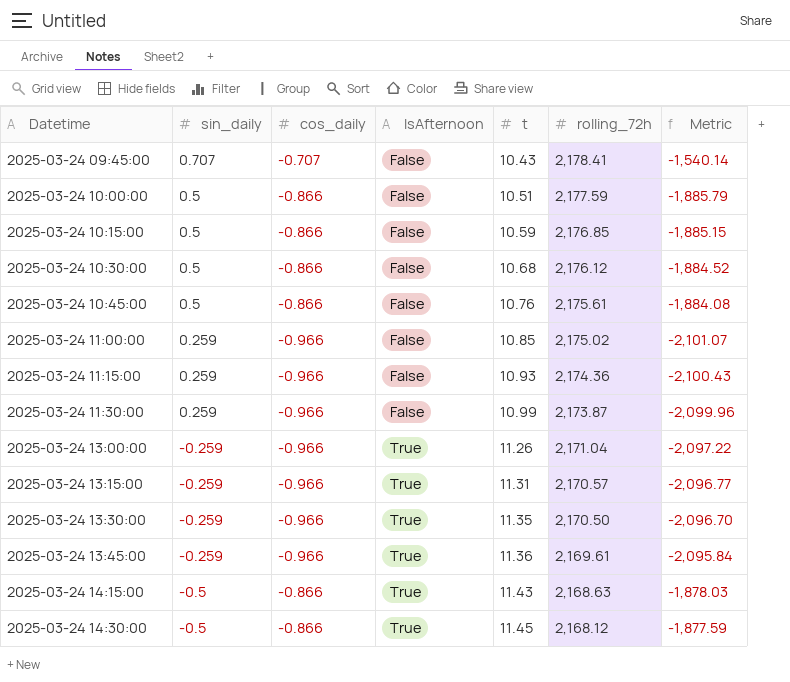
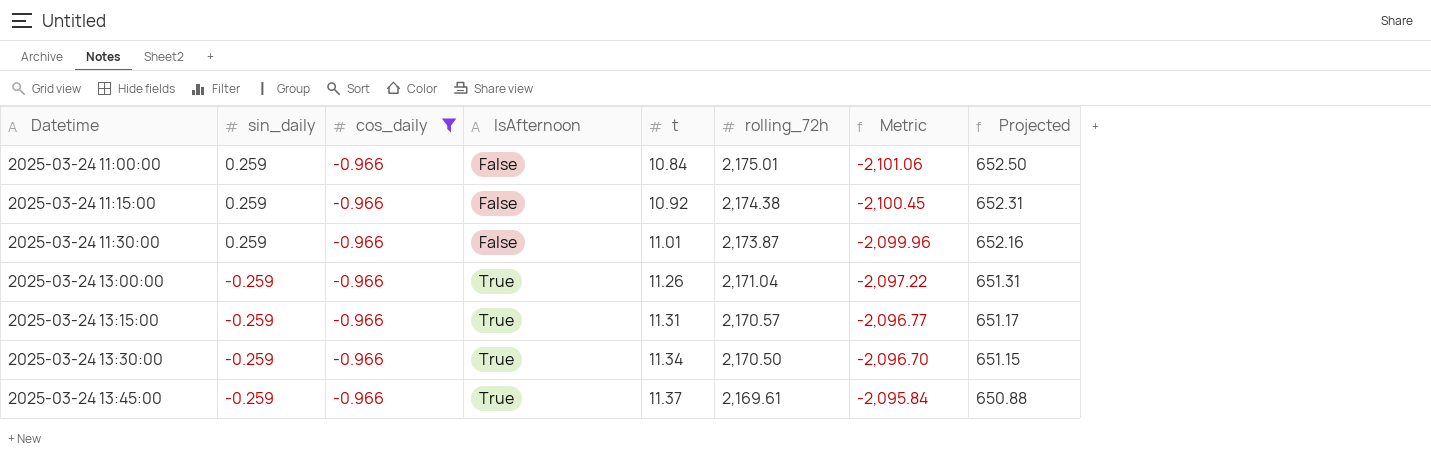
filter: none -> cos_daily = -0.966
column Projected | formula: none -> [rolling_72h] * 0.3
2025-03-24 11:00:00 | t: 10.85 -> 10.84
2025-03-24 11:00:00 | rolling_72h: 2,175.02 -> 2,175.01
2025-03-24 11:00:00 | Metric: -2,101.07 -> -2,101.06
2025-03-24 11:15:00 | t: 10.93 -> 10.92
2025-03-24 11:15:00 | rolling_72h: 2,174.36 -> 2,174.38
2025-03-24 11:15:00 | Metric: -2,100.43 -> -2,100.45
2025-03-24 11:30:00 | t: 10.99 -> 11.01
2025-03-24 13:30:00 | t: 11.35 -> 11.34
2025-03-24 13:45:00 | t: 11.36 -> 11.37

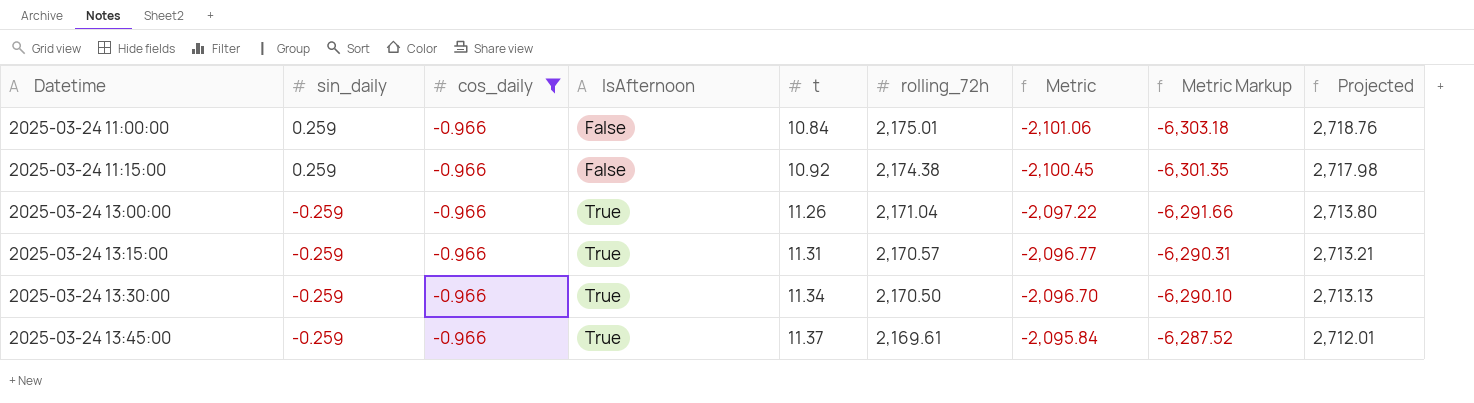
column Metric Markup | formula: none -> [Metric] * 3
column Projected | formula: [rolling_72h] * 0.3 -> [rolling_72h] * 1.25
row 2025-03-24 11:30:00: 0.259 | -0.966 | False | 11.01 | 2,173.87 | -2,099.96 | 652.16 -> none

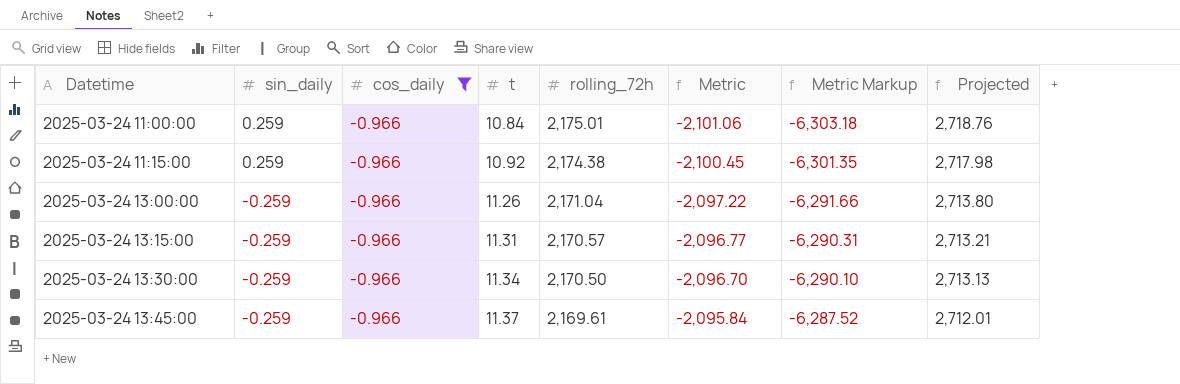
column IsAfternoon | position: 4 -> none

